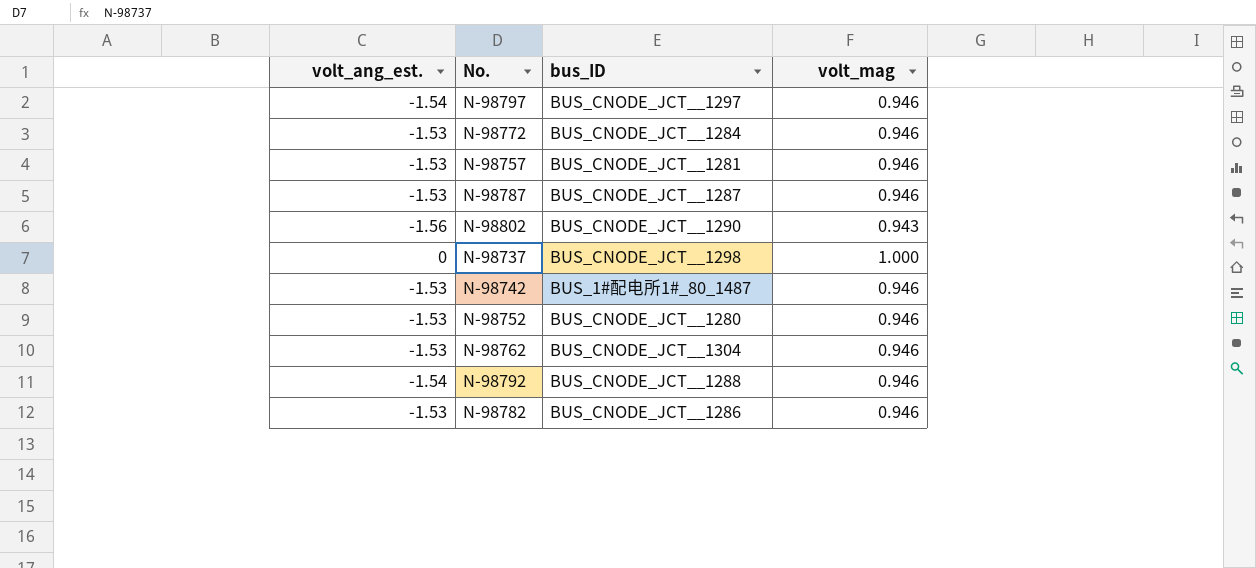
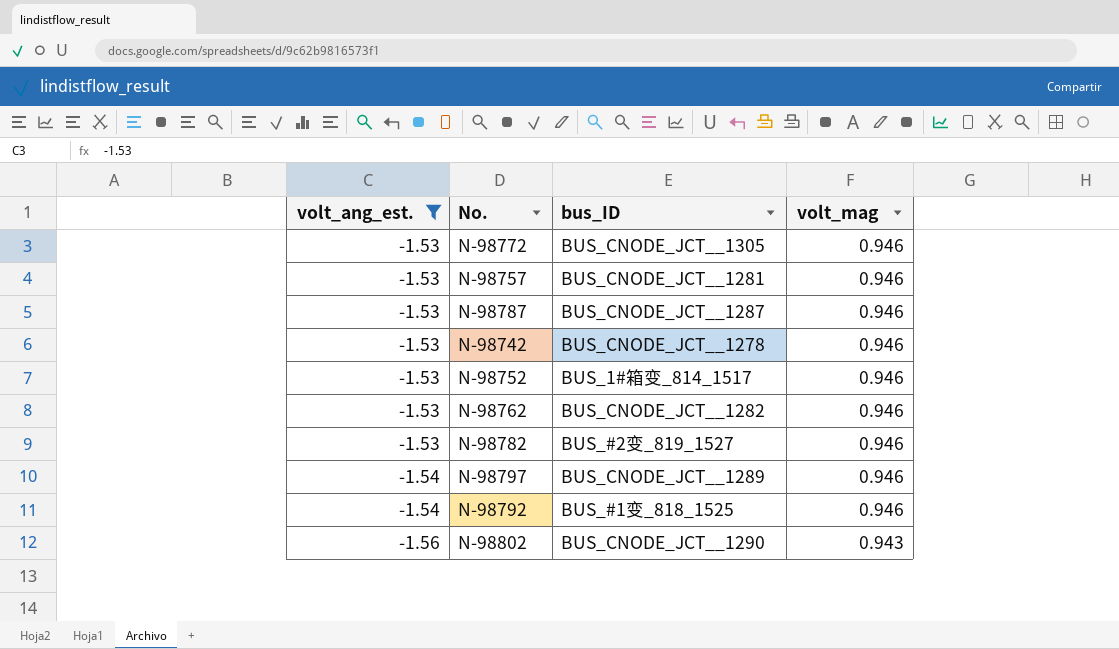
filter: none -> volt_ang_est. != 0
row order: none -> volt_ang_est. descending
N-98772 | bus_ID: BUS_CNODE_JCT__1284 -> BUS_CNODE_JCT__1305
N-98742 | bus_ID: BUS_1#配电所1#_80_1487 -> BUS_CNODE_JCT__1278
N-98752 | bus_ID: BUS_CNODE_JCT__1280 -> BUS_1#箱变_814_1517
N-98762 | bus_ID: BUS_CNODE_JCT__1304 -> BUS_CNODE_JCT__1282
N-98782 | bus_ID: BUS_CNODE_JCT__1286 -> BUS_#2变_819_1527
N-98797 | bus_ID: BUS_CNODE_JCT__1297 -> BUS_CNODE_JCT__1289
N-98792 | bus_ID: BUS_CNODE_JCT__1288 -> BUS_#1变_818_1525

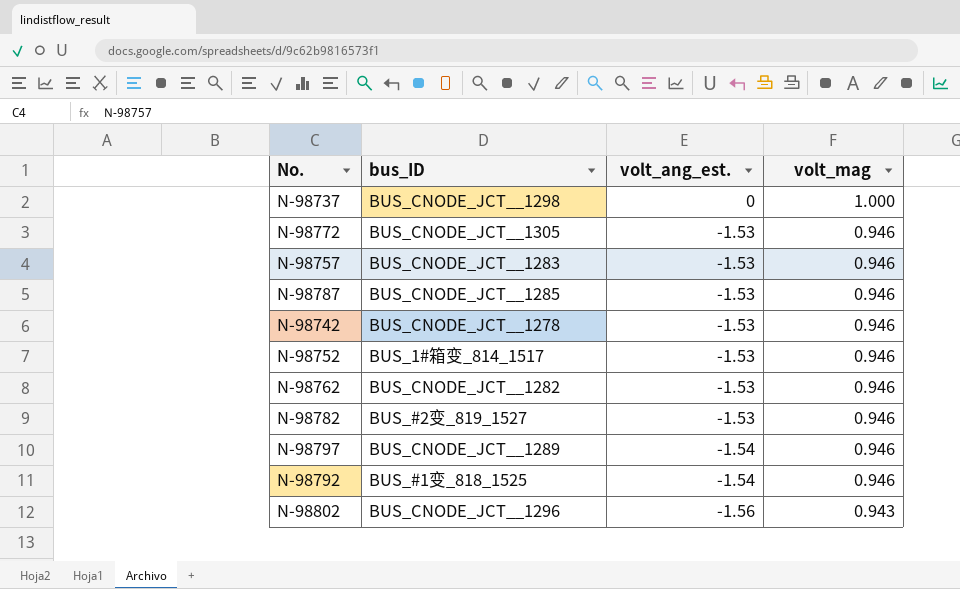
filter: volt_ang_est. != 0 -> none
column volt_ang_est. | position: 1 -> 3
N-98757 | bus_ID: BUS_CNODE_JCT__1281 -> BUS_CNODE_JCT__1283
N-98787 | bus_ID: BUS_CNODE_JCT__1287 -> BUS_CNODE_JCT__1285
N-98802 | bus_ID: BUS_CNODE_JCT__1290 -> BUS_CNODE_JCT__1296

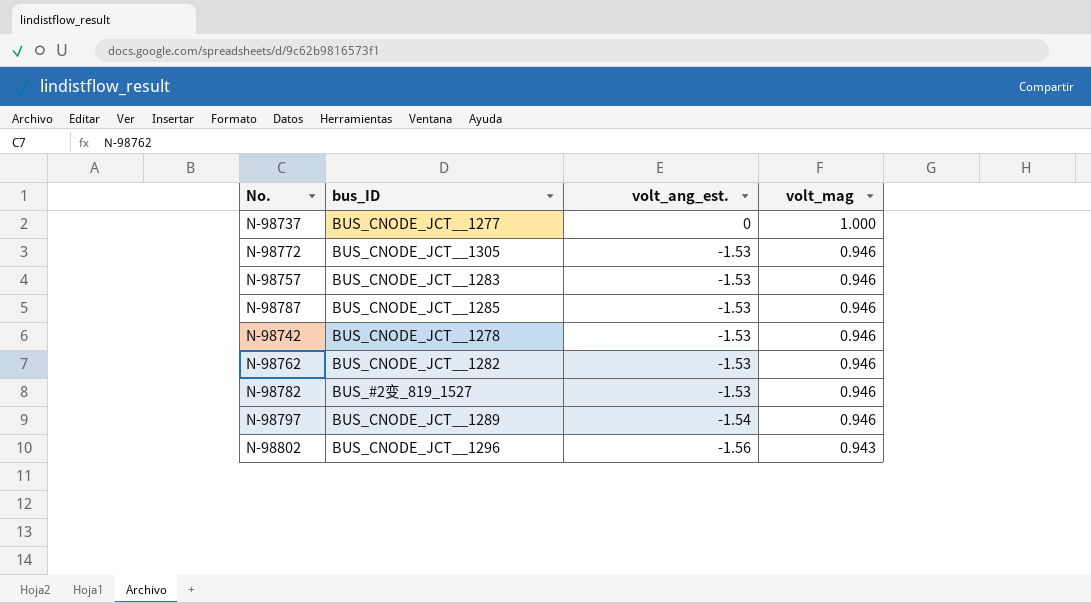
row N-98752: BUS_1#箱变_814_1517 | -1.53 | 0.946 -> none
row N-98792: BUS_#1变_818_1525 | -1.54 | 0.946 -> none
N-98737 | bus_ID: BUS_CNODE_JCT__1298 -> BUS_CNODE_JCT__1277

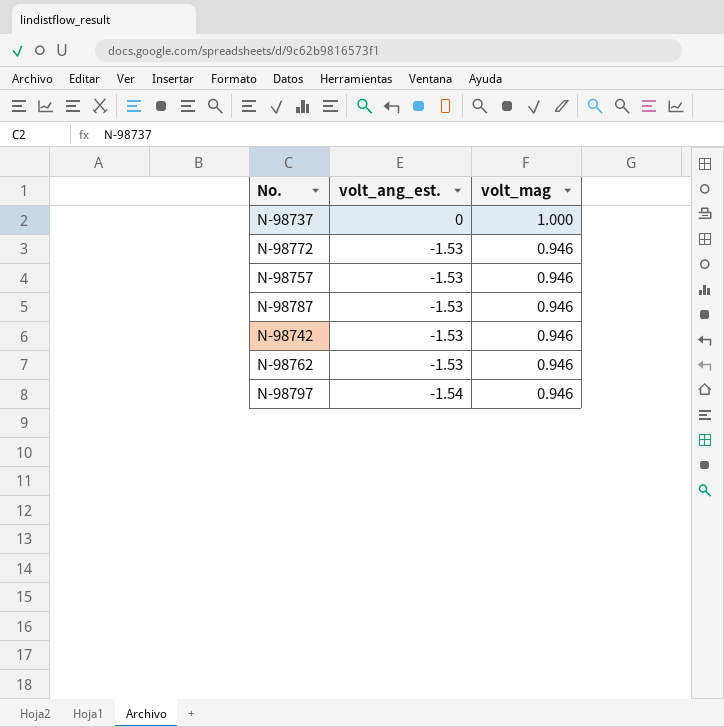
column bus_ID | position: 2 -> none
row N-98782: BUS_#2变_819_1527 | -1.53 | 0.946 -> none
row N-98802: BUS_CNODE_JCT__1296 | -1.56 | 0.943 -> none

